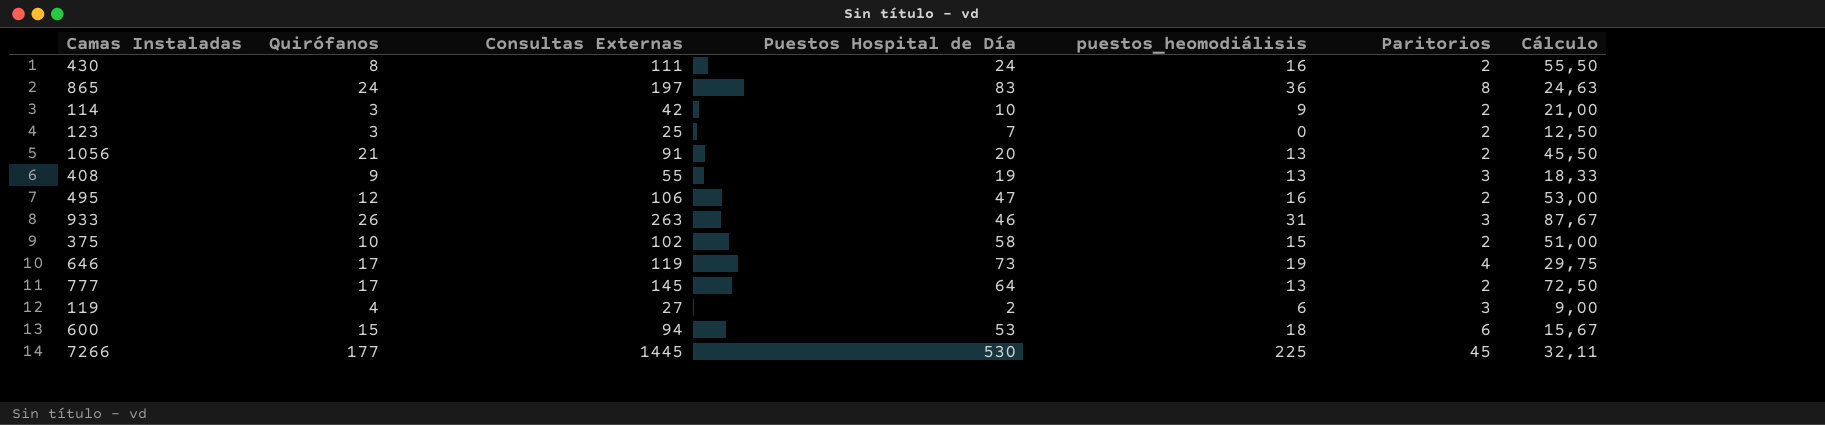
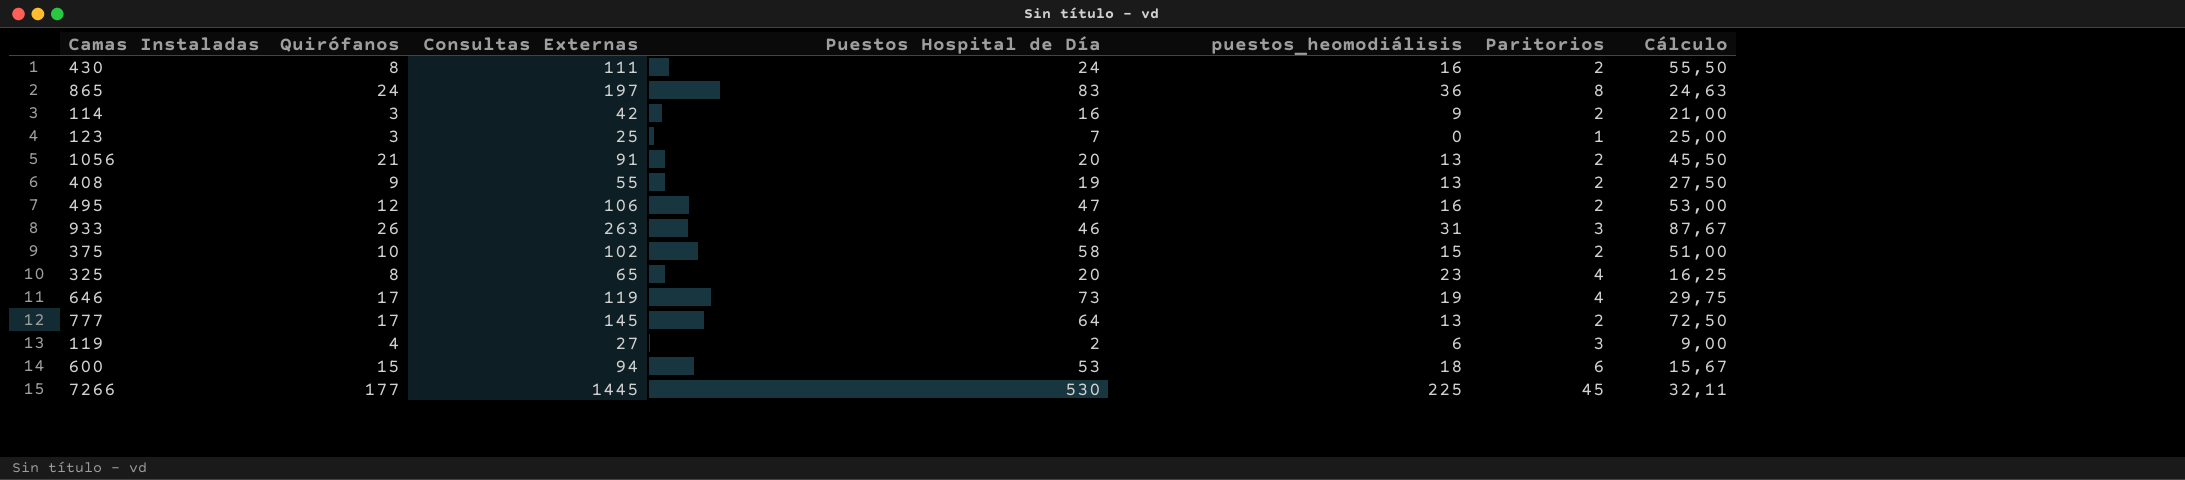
114 | Puestos Hospital de Día: 10 -> 16
123 | Paritorios: 2 -> 1
123 | Cálculo: 12,50 -> 25,00
408 | Paritorios: 3 -> 2
408 | Cálculo: 18,33 -> 27,50
row 325: none -> 8 | 65 | 20 | 23 | 4 | 16,25

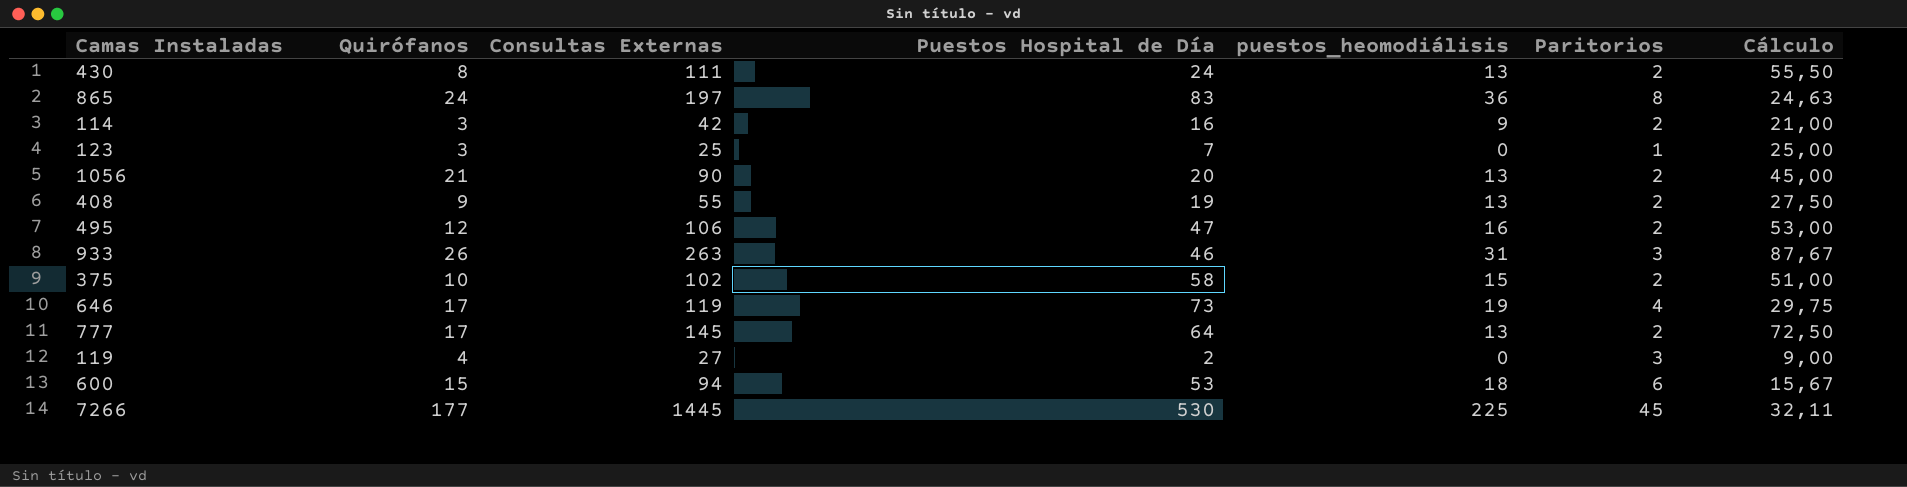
row 325: 8 | 65 | 20 | 23 | 4 | 16,25 -> none
430 | puestos_heomodiálisis: 16 -> 13
1056 | Consultas Externas: 91 -> 90
1056 | Cálculo: 45,50 -> 45,00
119 | puestos_heomodiálisis: 6 -> 0

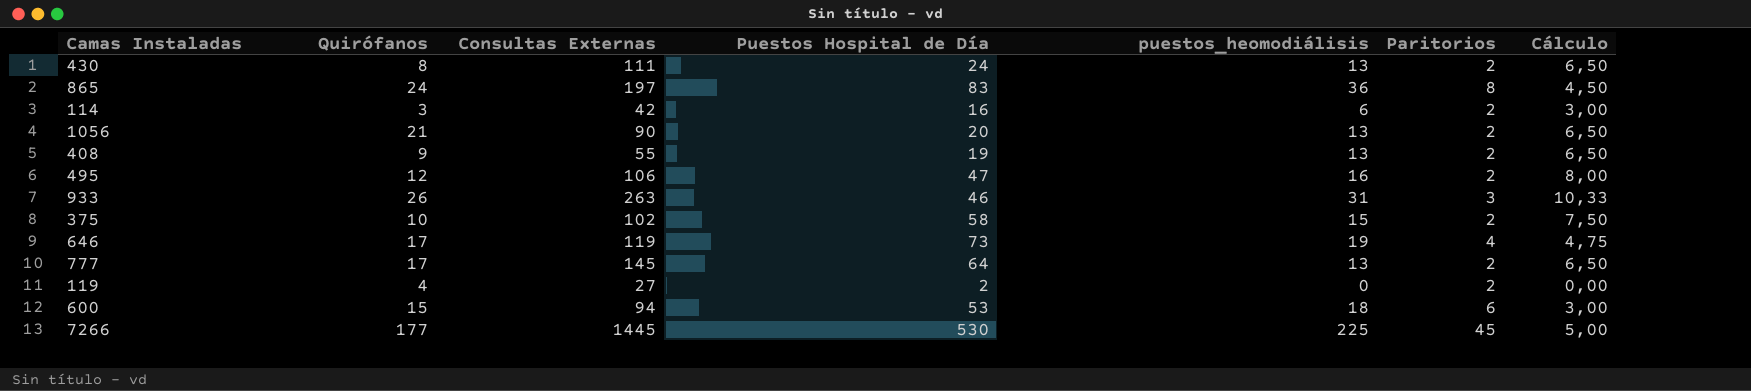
column Cálculo | formula: [Consultas Externas] / [Paritorios] -> [puestos_heomodiálisis] / [Paritorios]
row 123: 3 | 25 | 7 | 0 | 1 | 25,00 -> none
114 | puestos_heomodiálisis: 9 -> 6
119 | Paritorios: 3 -> 2

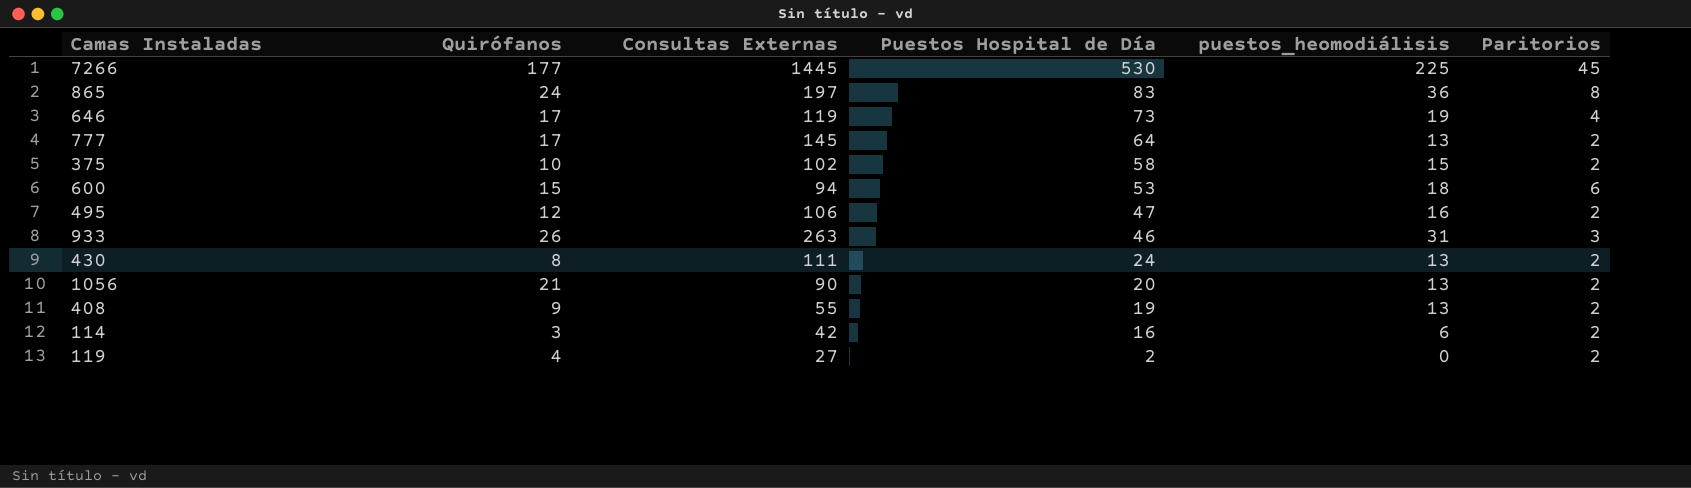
row order: none -> Puestos Hospital de Día descending
column Cálculo | formula: [puestos_heomodiálisis] / [Paritorios] -> none

